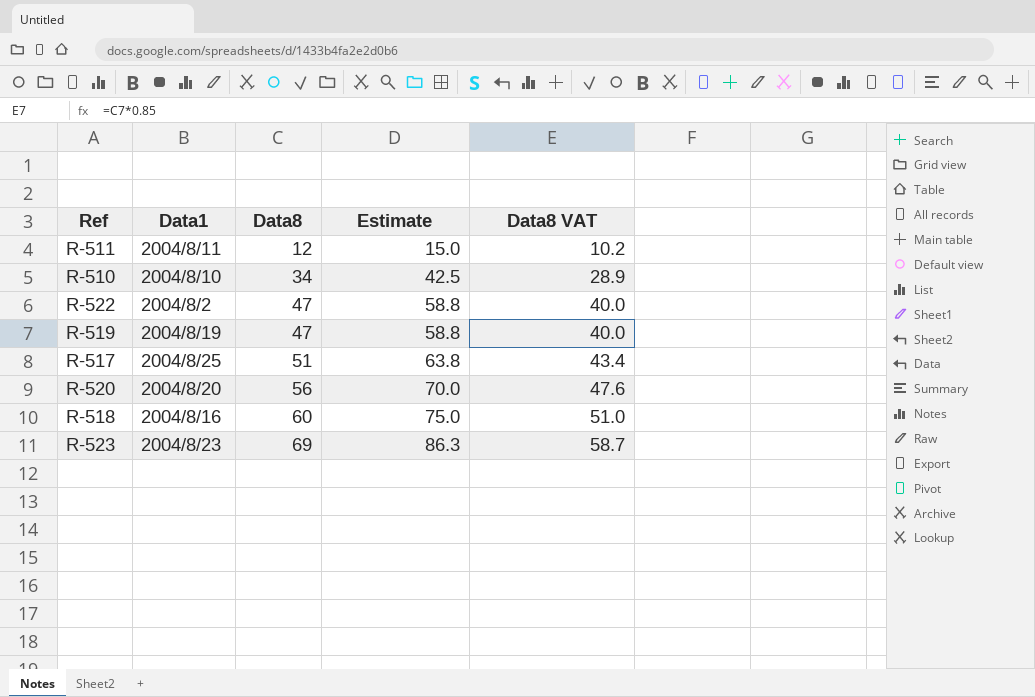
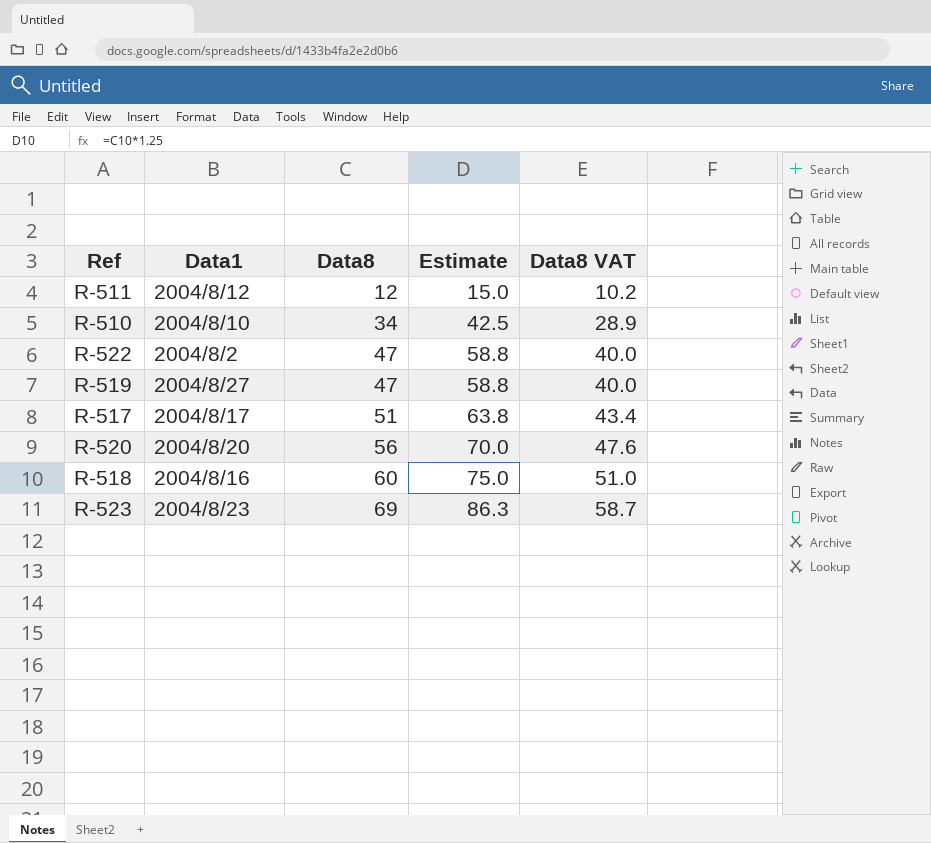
R-511 | Data1: 2004/8/11 -> 2004/8/12
R-519 | Data1: 2004/8/19 -> 2004/8/27
R-517 | Data1: 2004/8/25 -> 2004/8/17

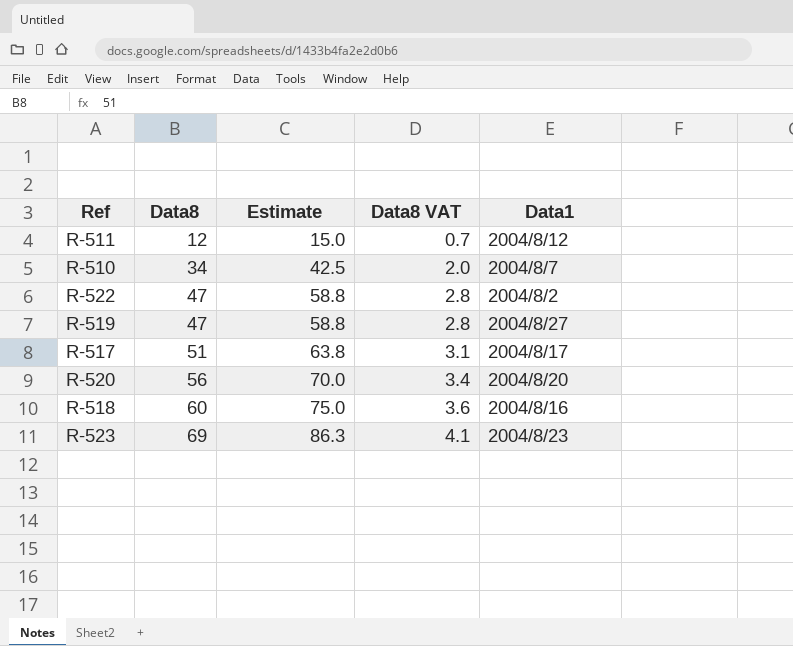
column Data8 VAT | formula: [Data8] * 0.85 -> [Data8] * 0.06
column Data1 | position: 2 -> 5
R-510 | Data1: 2004/8/10 -> 2004/8/7

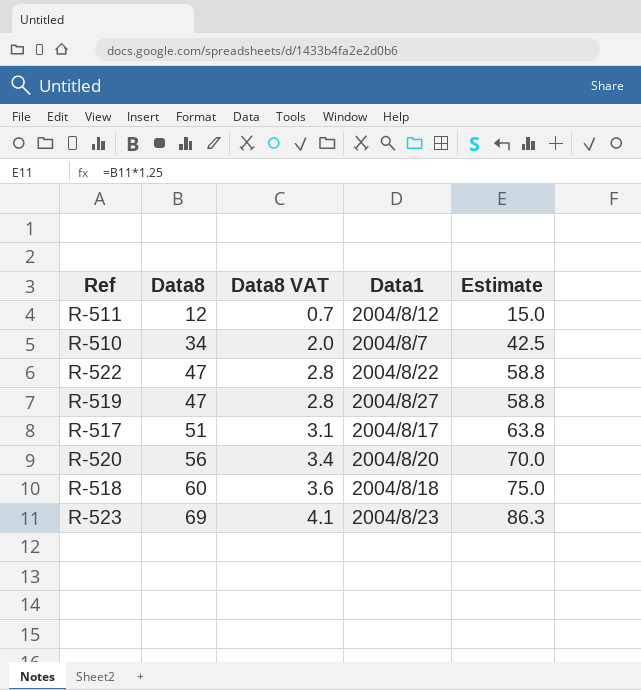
column Estimate | position: 3 -> 5
R-522 | Data1: 2004/8/2 -> 2004/8/22
R-518 | Data1: 2004/8/16 -> 2004/8/18

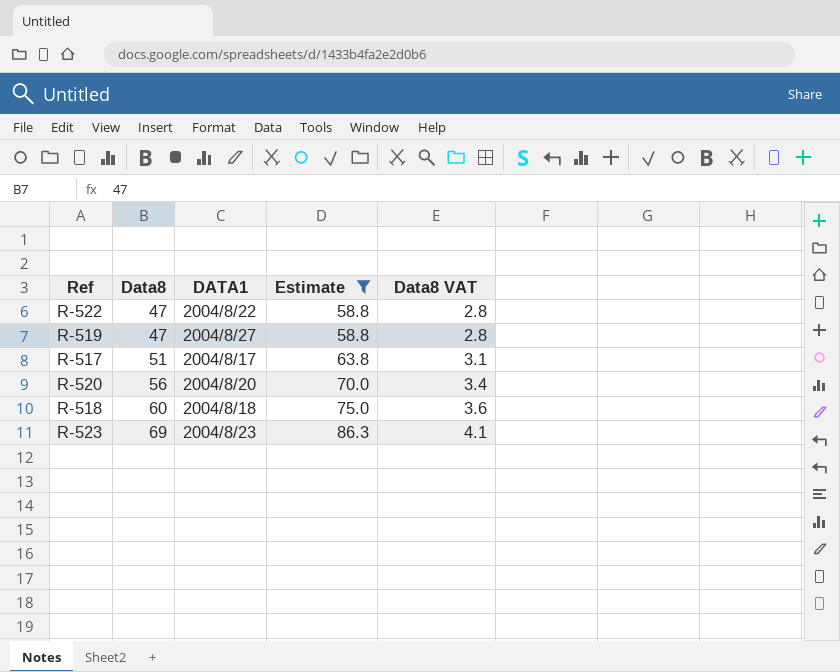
filter: none -> Estimate >= 58.8
column name: Data1 -> DATA1
column Data8 VAT | position: 3 -> 5

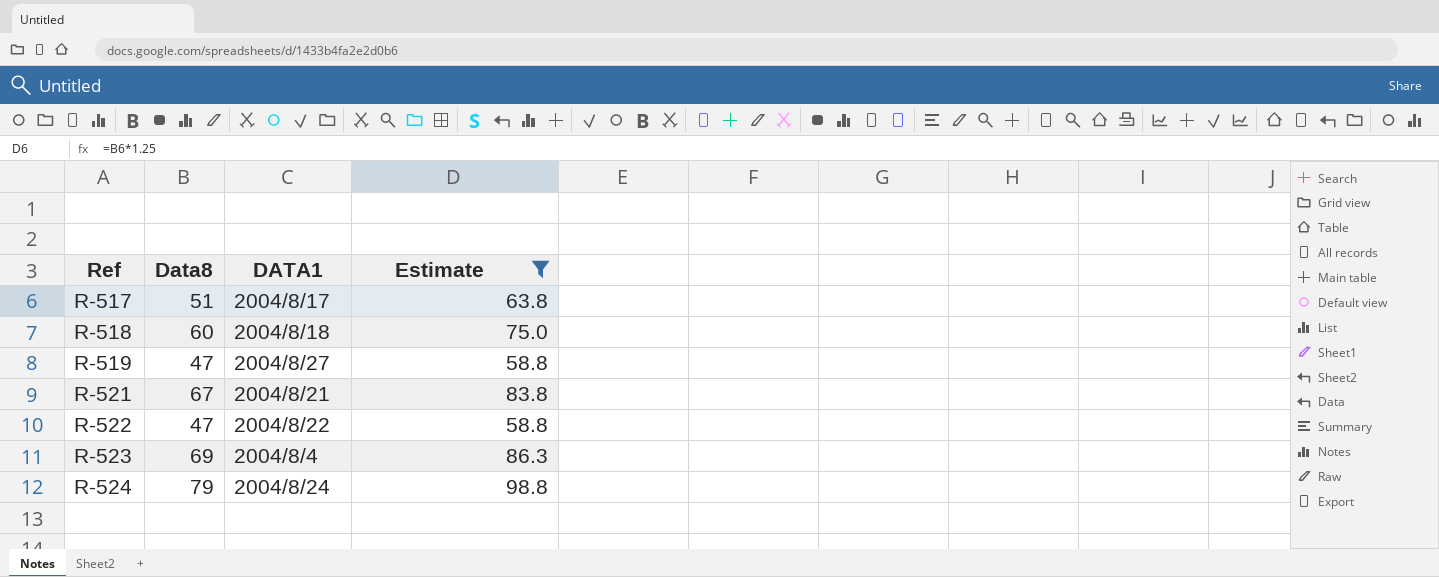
row order: Data8 ascending -> Ref ascending
column Data8 VAT | formula: [Data8] * 0.06 -> none
row R-520: 56 | 2004/8/20 | 70.0 | 3.4 -> none
row R-521: none -> 67 | 2004/8/21 | 83.8
R-523 | DATA1: 2004/8/23 -> 2004/8/4
row R-524: none -> 79 | 2004/8/24 | 98.8

